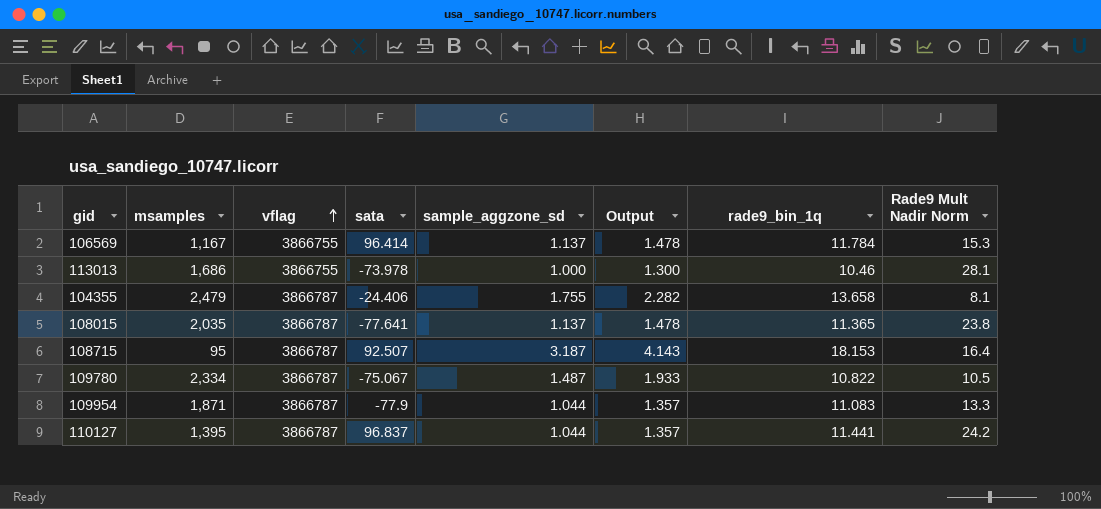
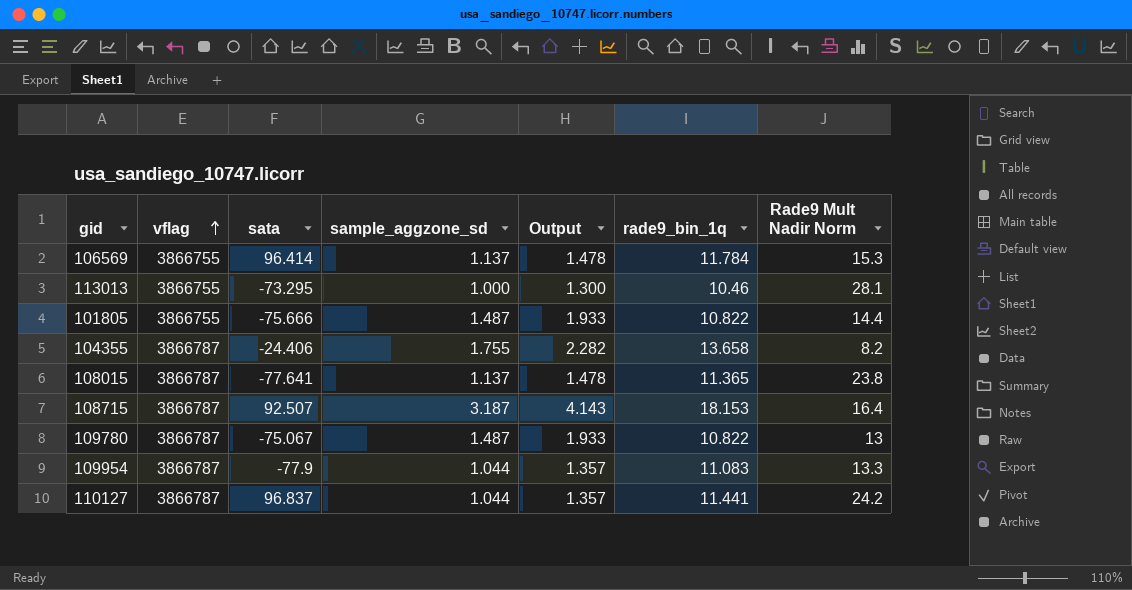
column msamples | position: 2 -> none
113013 | sata: -73.978 -> -73.295
row 101805: none -> 3866755 | -75.666 | 1.487 | 1.933 | 10.822 | 14.4
104355 | Rade9 Mult Nadir Norm: 8.1 -> 8.2
109780 | Rade9 Mult Nadir Norm: 10.5 -> 13

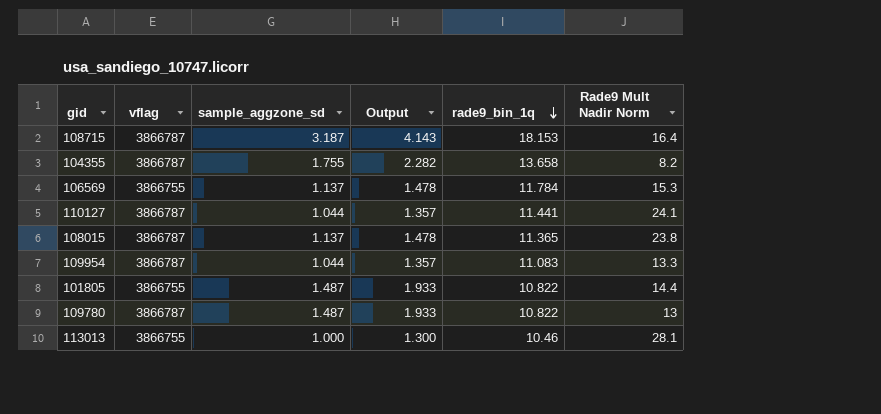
row order: vflag ascending -> rade9_bin_1q descending
column sata | position: 3 -> none
110127 | Rade9 Mult Nadir Norm: 24.2 -> 24.1

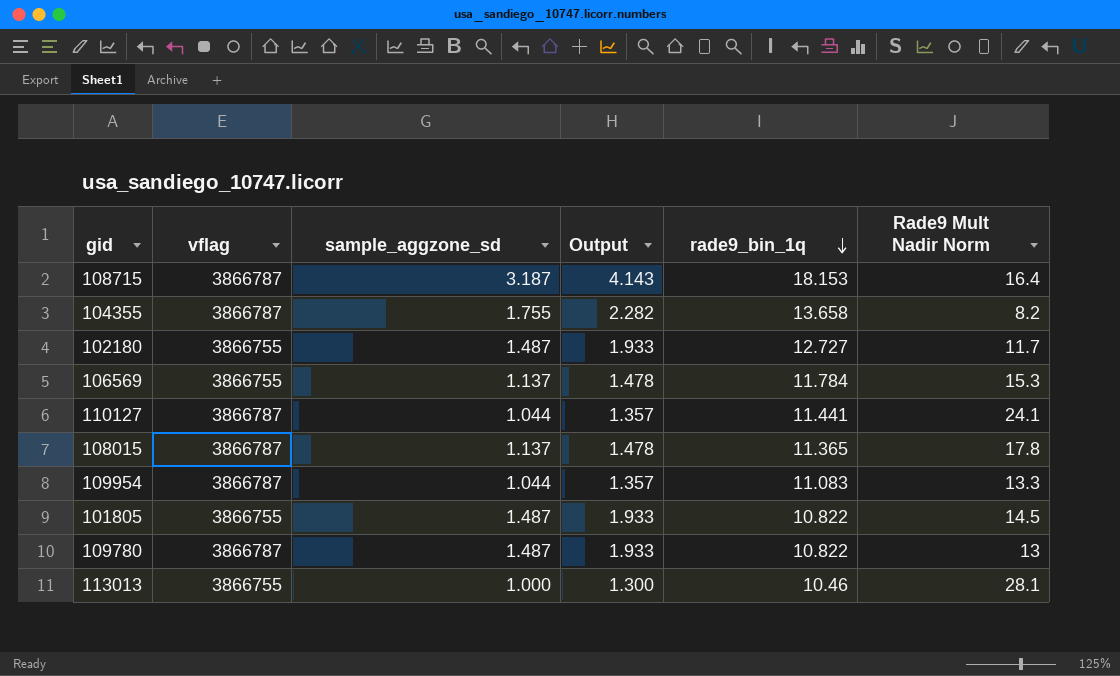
row 102180: none -> 3866755 | 1.487 | 1.933 | 12.727 | 11.7
108015 | Rade9 Mult Nadir Norm: 23.8 -> 17.8
101805 | Rade9 Mult Nadir Norm: 14.4 -> 14.5

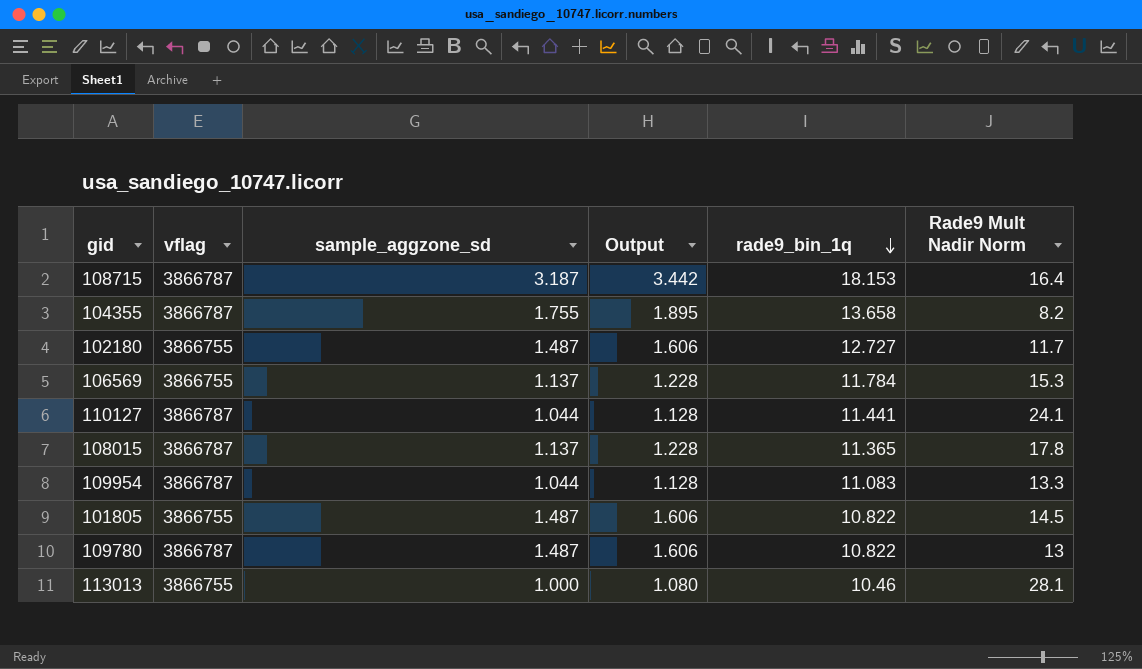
column Output | formula: [sample_aggzone_sd] * 1.3 -> [sample_aggzone_sd] * 1.08

